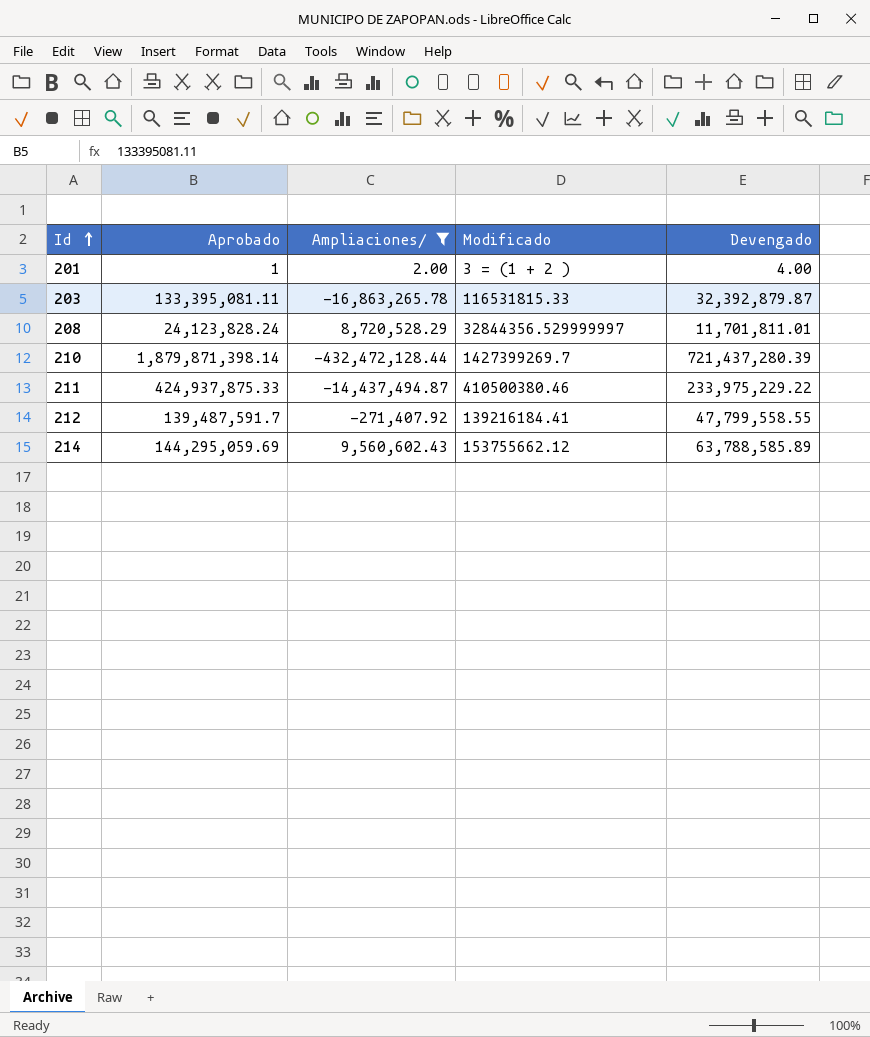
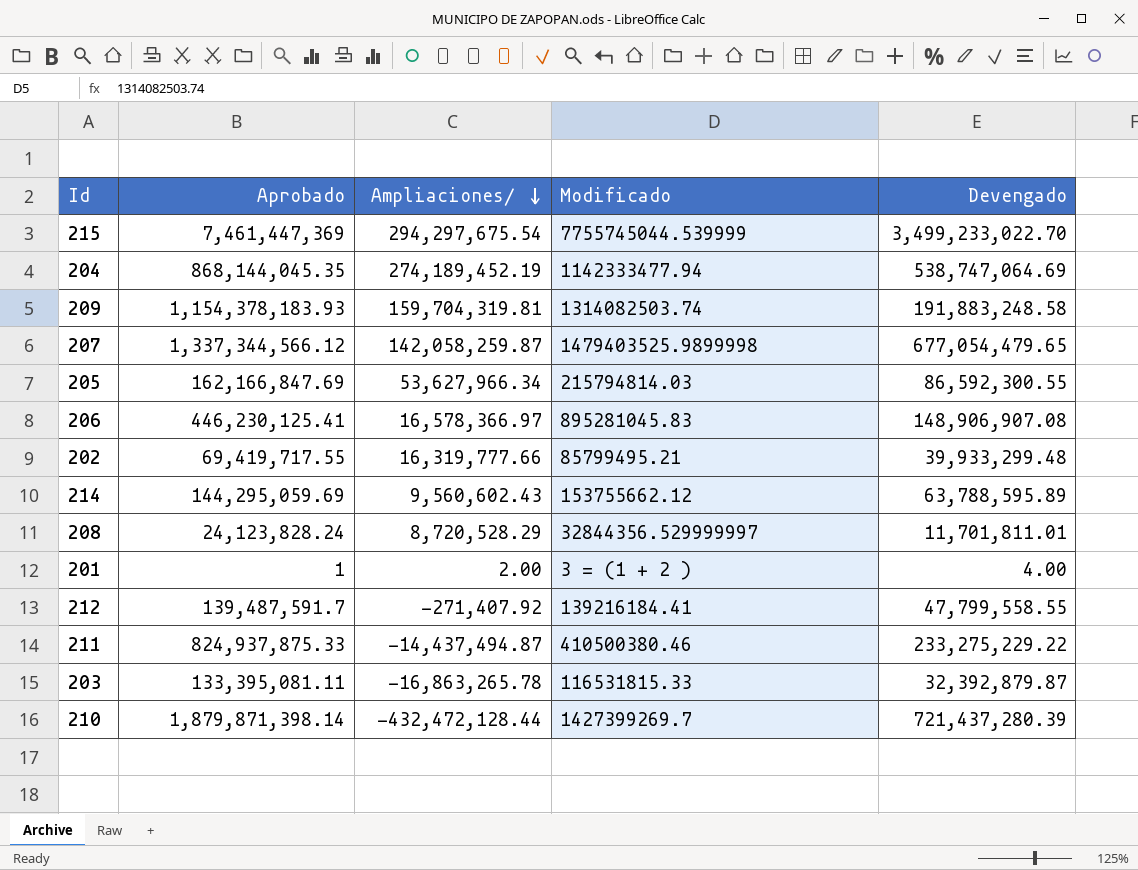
filter: Ampliaciones/ <= 9,560,602.43 -> none
row order: Id ascending -> Ampliaciones/ descending
214 | Devengado: 63,788,585.89 -> 63,788,595.89
211 | Aprobado: 424,937,875.33 -> 824,937,875.33
211 | Devengado: 233,975,229.22 -> 233,275,229.22

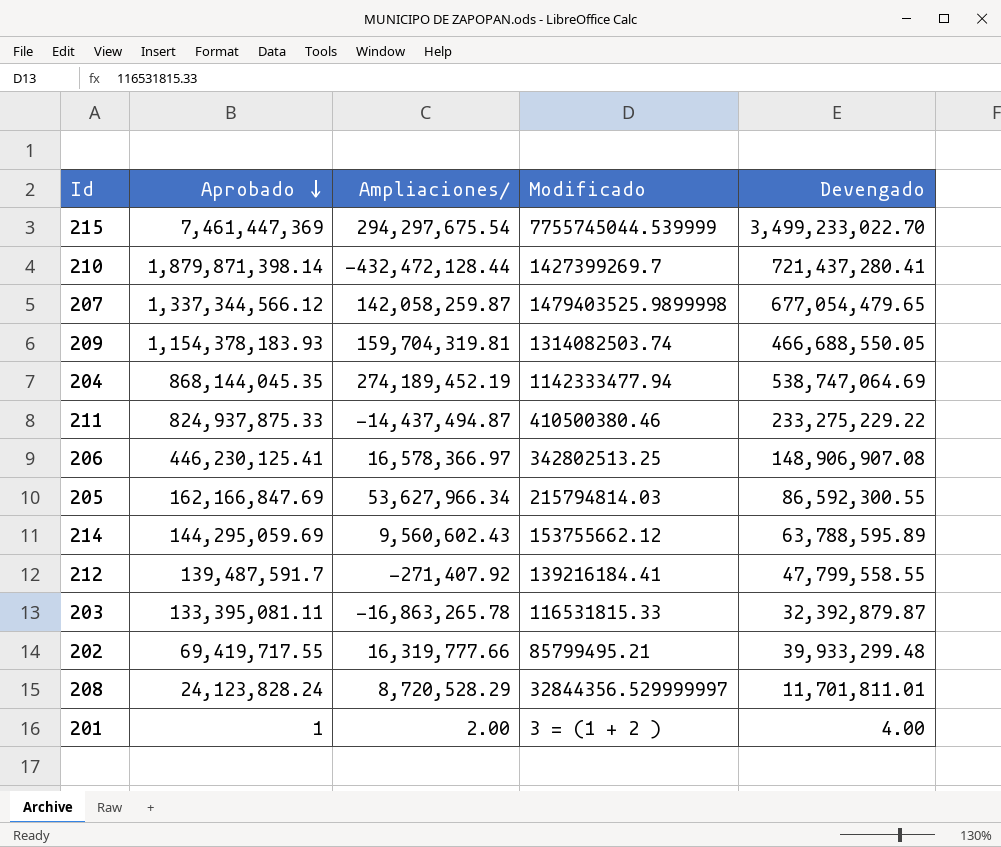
row order: Ampliaciones/ descending -> Aprobado descending
210 | Devengado: 721,437,280.39 -> 721,437,280.41
209 | Devengado: 191,883,248.58 -> 466,688,550.05
206 | Modificado: 895281045.83 -> 342802513.25

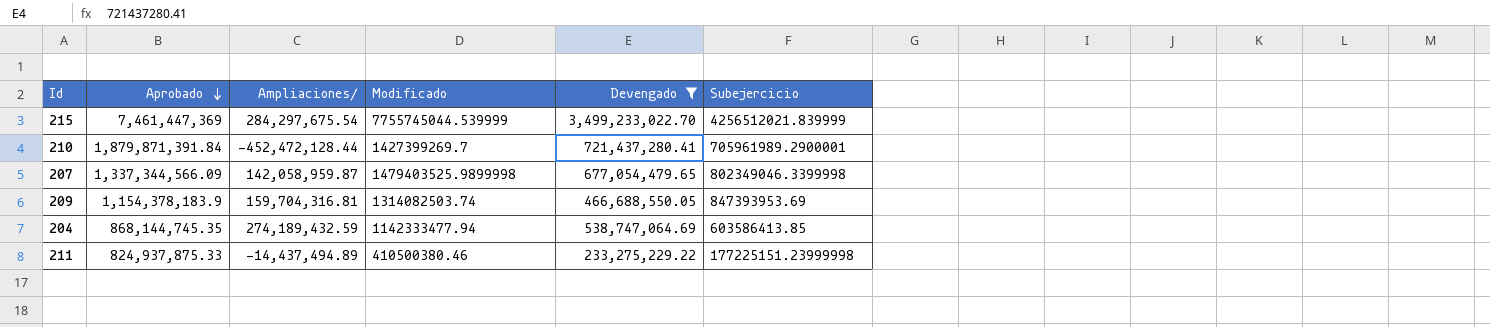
filter: none -> Devengado >= 233,275,229.22
column Subejercicio | position: none -> 6
215 | Ampliaciones/: 294,297,675.54 -> 284,297,675.54
210 | Aprobado: 1,879,871,398.14 -> 1,879,871,391.84
210 | Ampliaciones/: -432,472,128.44 -> -452,472,128.44
207 | Aprobado: 1,337,344,566.12 -> 1,337,344,566.09
207 | Ampliaciones/: 142,058,259.87 -> 142,058,959.87
209 | Aprobado: 1,154,378,183.93 -> 1,154,378,183.9
209 | Ampliaciones/: 159,704,319.81 -> 159,704,316.81
204 | Aprobado: 868,144,045.35 -> 868,144,745.35
204 | Ampliaciones/: 274,189,452.19 -> 274,189,432.59
211 | Ampliaciones/: -14,437,494.87 -> -14,437,494.89

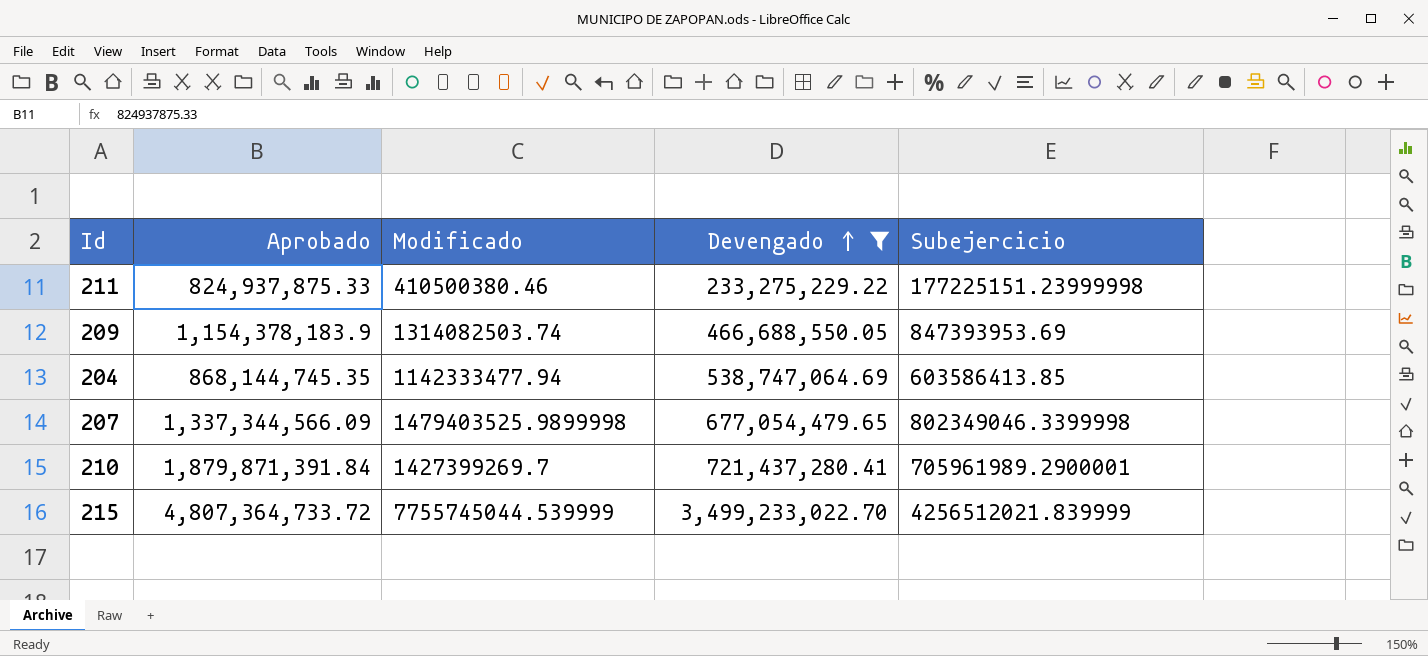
row order: Aprobado descending -> Devengado ascending
column Ampliaciones/ | position: 3 -> none
215 | Aprobado: 7,461,447,369 -> 4,807,364,733.72

